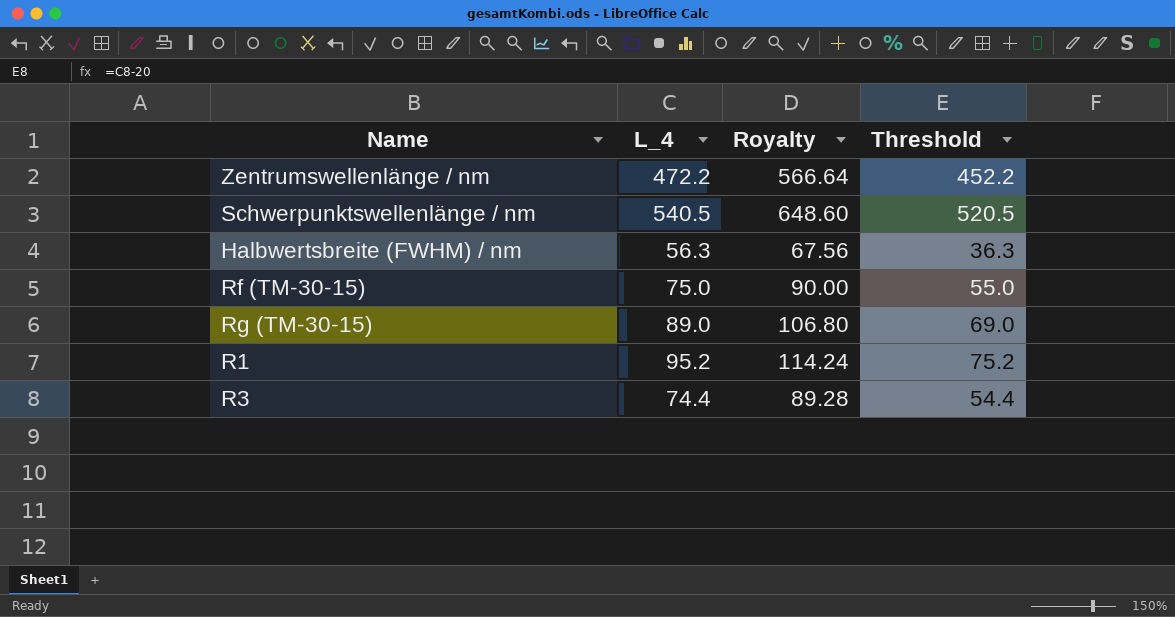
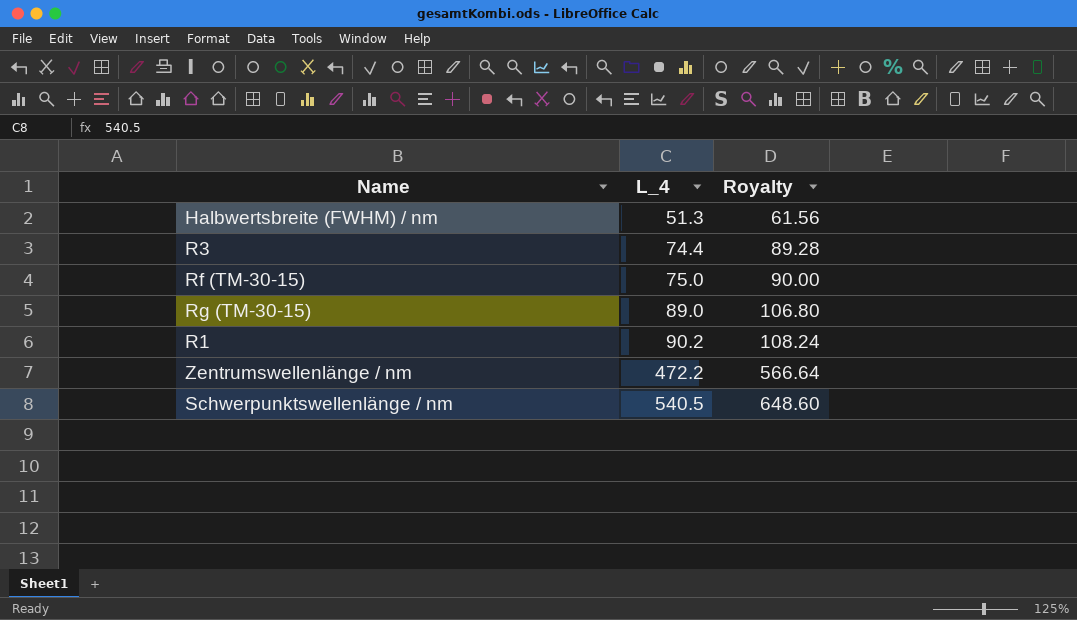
row order: none -> L_4 ascending
column Threshold | formula: [L_4] - 20 -> none
Halbwertsbreite (FWHM) / nm | L_4: 56.3 -> 51.3
Halbwertsbreite (FWHM) / nm | Royalty: 67.56 -> 61.56
R1 | L_4: 95.2 -> 90.2
R1 | Royalty: 114.24 -> 108.24

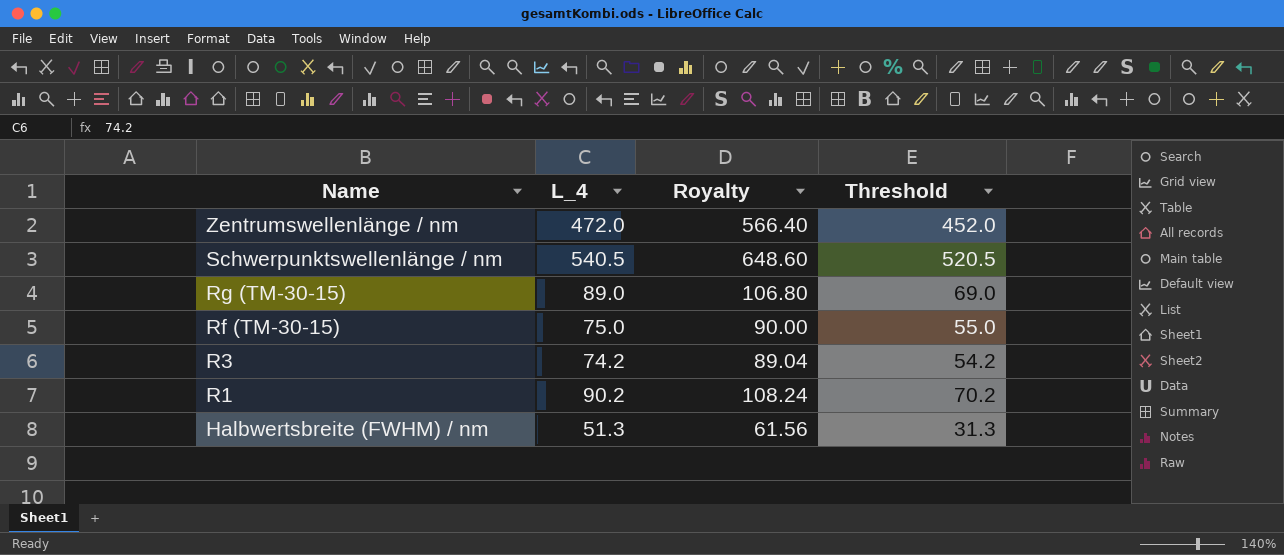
row order: L_4 ascending -> Name descending
column Threshold | formula: none -> [L_4] - 20
Zentrumswellenlänge / nm | L_4: 472.2 -> 472.0
Zentrumswellenlänge / nm | Royalty: 566.64 -> 566.40
R3 | L_4: 74.4 -> 74.2
R3 | Royalty: 89.28 -> 89.04

